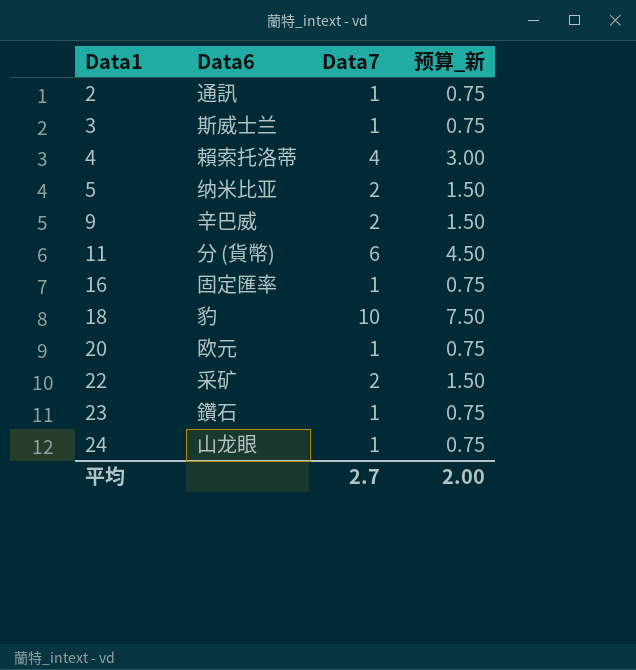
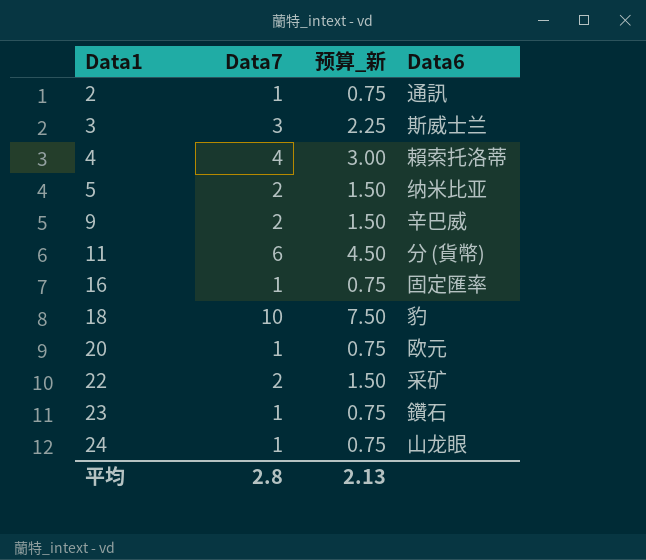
column Data6 | position: 2 -> 4
3 | Data7: 1 -> 3
3 | 预算_新: 0.75 -> 2.25
平均 | Data7: 2.7 -> 2.8
平均 | 预算_新: 2.00 -> 2.13

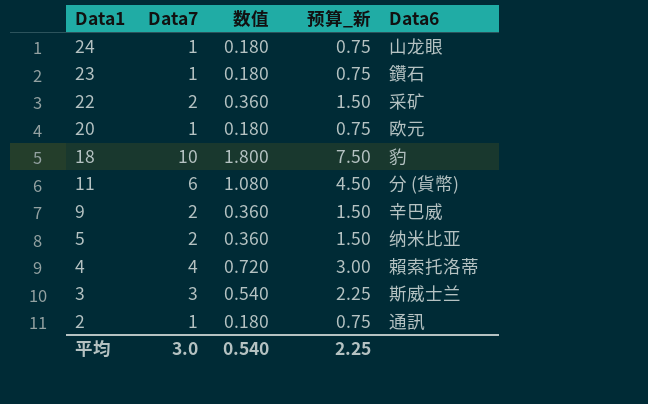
row order: Data1 ascending -> Data1 descending
column 数值 | formula: none -> [Data7] * 0.18
row 16: 1 | 0.75 | 固定匯率 -> none
平均 | Data7: 2.8 -> 3.0
平均 | 预算_新: 2.13 -> 2.25

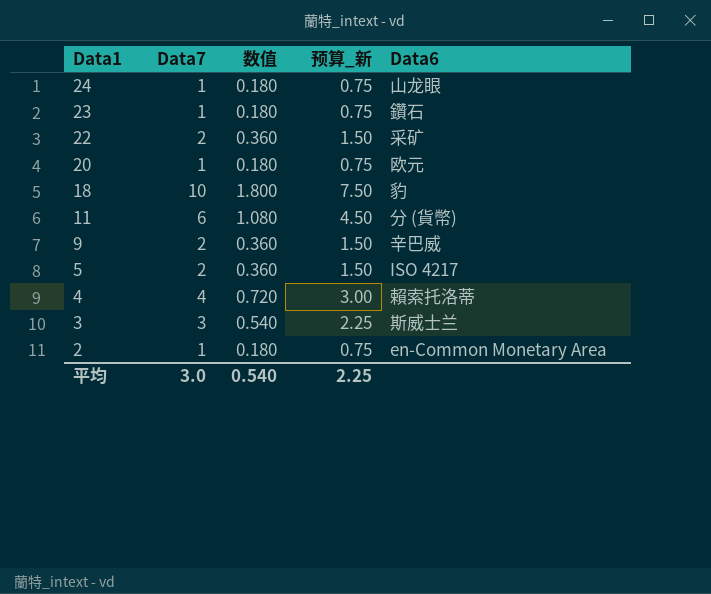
5 | Data6: 纳米比亚 -> ISO 4217
2 | Data6: 通訊 -> en-Common Monetary Area

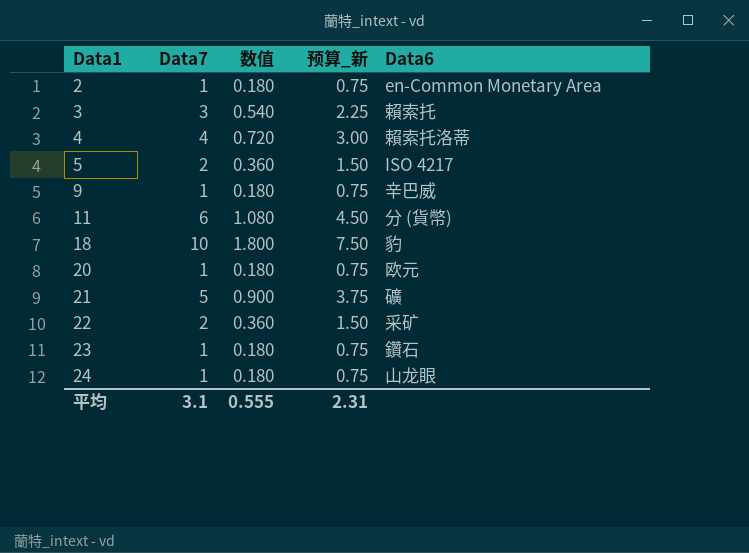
row order: Data1 descending -> Data1 ascending
3 | Data6: 斯威士兰 -> 賴索托
9 | Data7: 2 -> 1
9 | 数值: 0.360 -> 0.180
9 | 预算_新: 1.50 -> 0.75
row 21: none -> 5 | 0.900 | 3.75 | 礦
平均 | Data7: 3.0 -> 3.1
平均 | 数值: 0.540 -> 0.555
平均 | 预算_新: 2.25 -> 2.31

